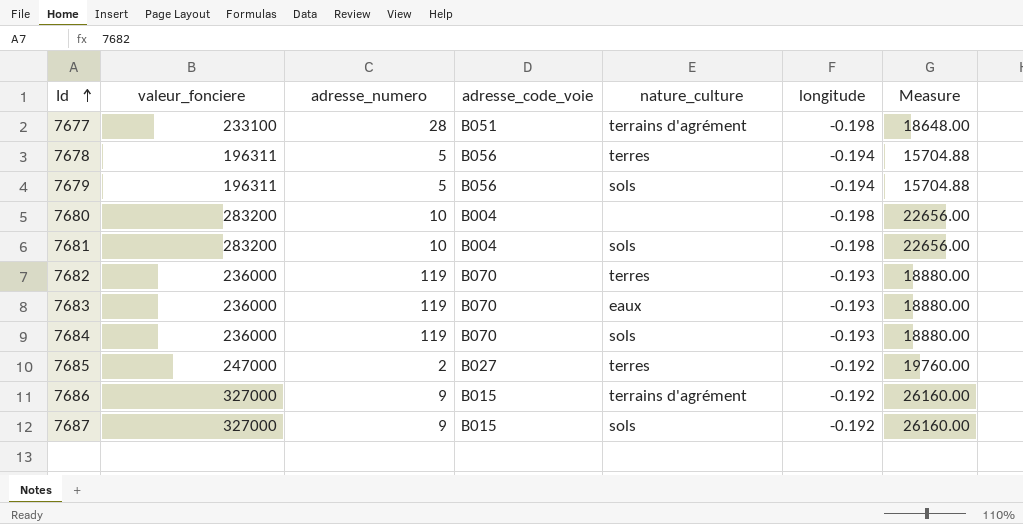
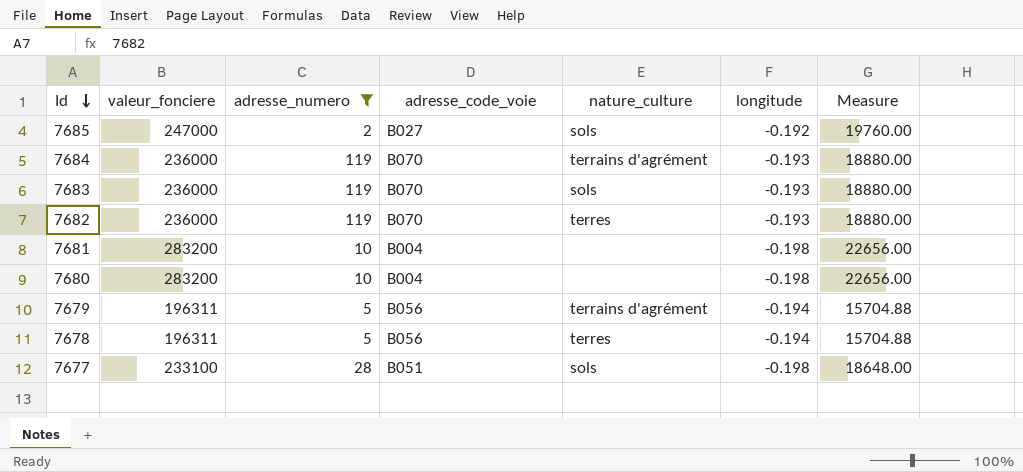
filter: none -> adresse_numero != 9
row order: Id ascending -> Id descending
7685 | nature_culture: terres -> sols
7684 | nature_culture: sols -> terrains d'agrément
7683 | nature_culture: eaux -> sols
7681 | nature_culture: sols -> none
7679 | nature_culture: sols -> terrains d'agrément
7677 | nature_culture: terrains d'agrément -> sols

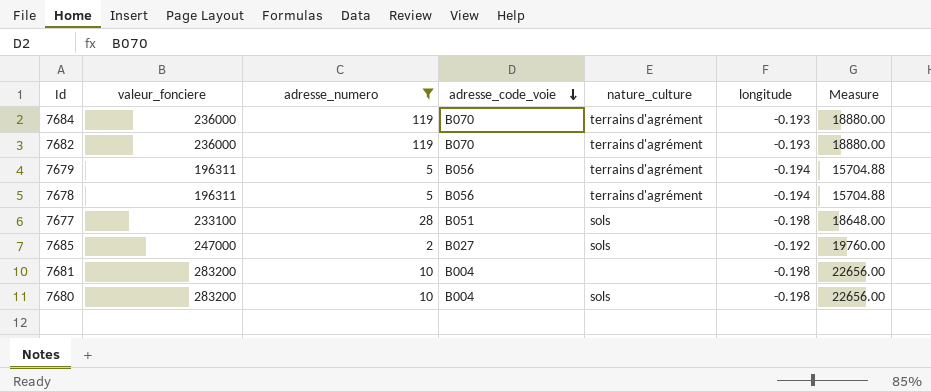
row order: Id descending -> adresse_code_voie descending
row 7683: 236000 | 119 | B070 | sols | -0.193 | 18880.00 -> none
7682 | nature_culture: terres -> terrains d'agrément
7678 | nature_culture: terres -> terrains d'agrément
7680 | nature_culture: none -> sols

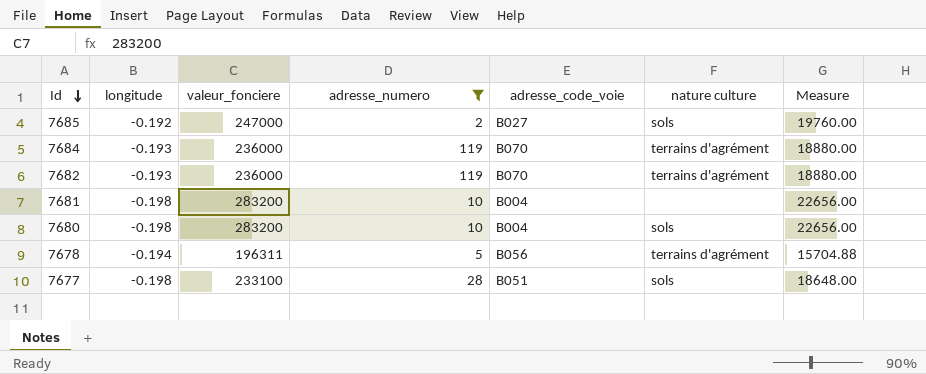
row order: adresse_code_voie descending -> Id descending
column longitude | position: 6 -> 2
column name: nature_culture -> nature culture
row 7679: 196311 | 5 | B056 | terrains d'agrément | -0.194 | 15704.88 -> none

